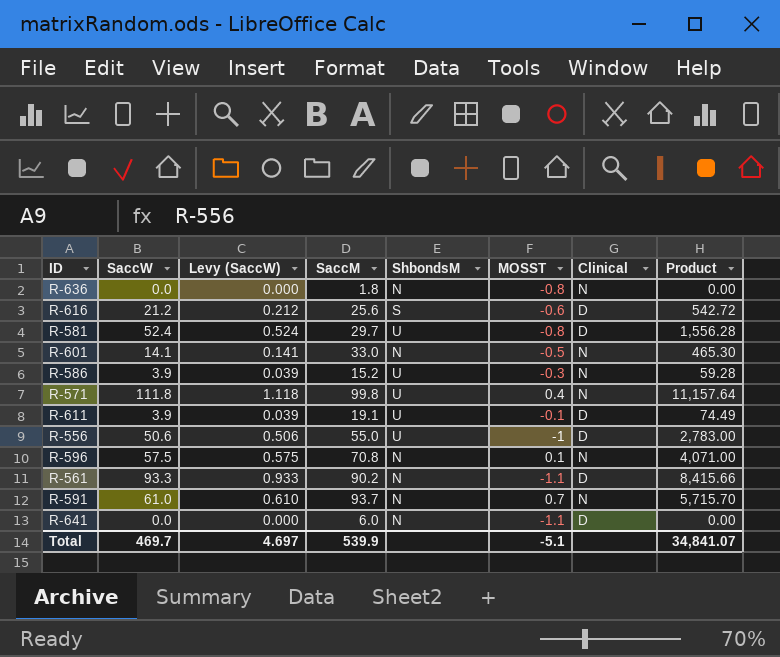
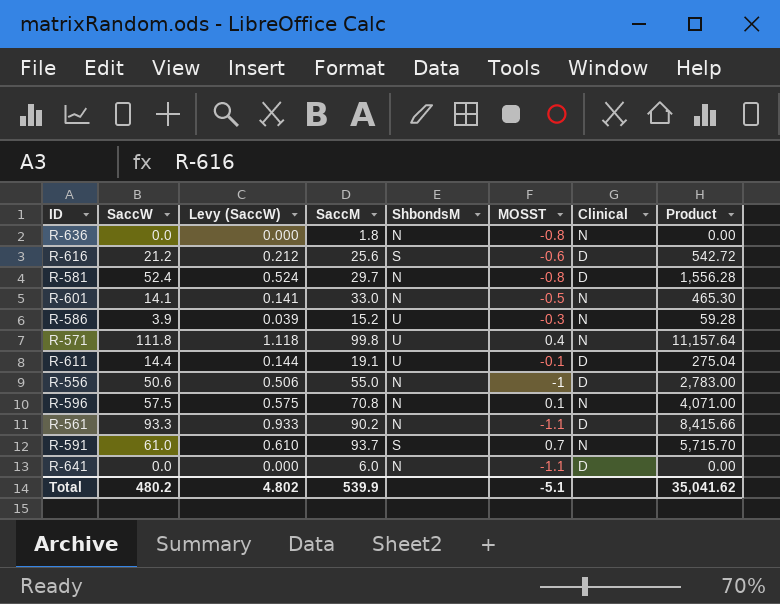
R-581 | ShbondsM: U -> N
R-611 | SaccW: 3.9 -> 14.4
R-611 | Levy (SaccW): 0.039 -> 0.144
R-611 | Product: 74.49 -> 275.04
R-556 | ShbondsM: U -> N
R-591 | ShbondsM: N -> S
Total | SaccW: 469.7 -> 480.2
Total | Levy (SaccW): 4.697 -> 4.802
Total | Product: 34,841.07 -> 35,041.62

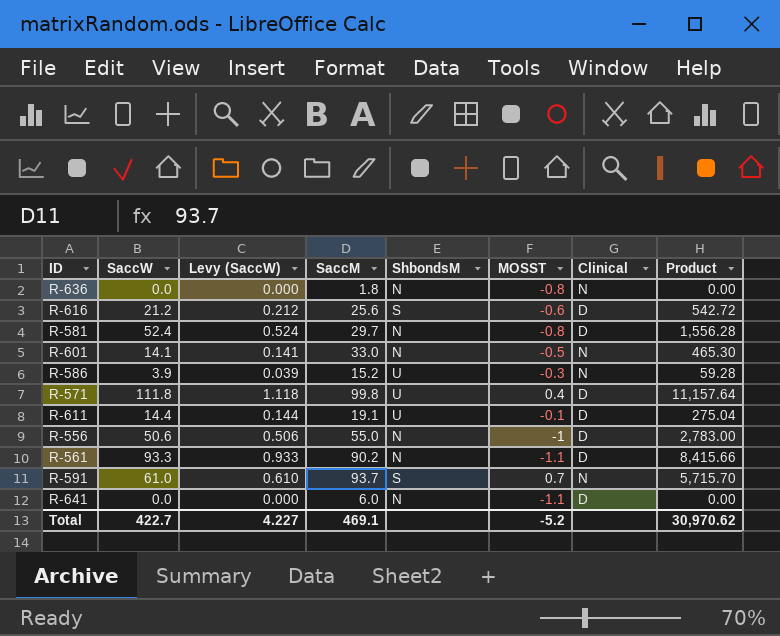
row R-596: 57.5 | 0.575 | 70.8 | N | 0.1 | N | 4,071.00 -> none
R-571 | Clinical: N -> D
Total | SaccW: 480.2 -> 422.7
Total | Levy (SaccW): 4.802 -> 4.227
Total | SaccM: 539.9 -> 469.1
Total | MOSST: -5.1 -> -5.2
Total | Product: 35,041.62 -> 30,970.62

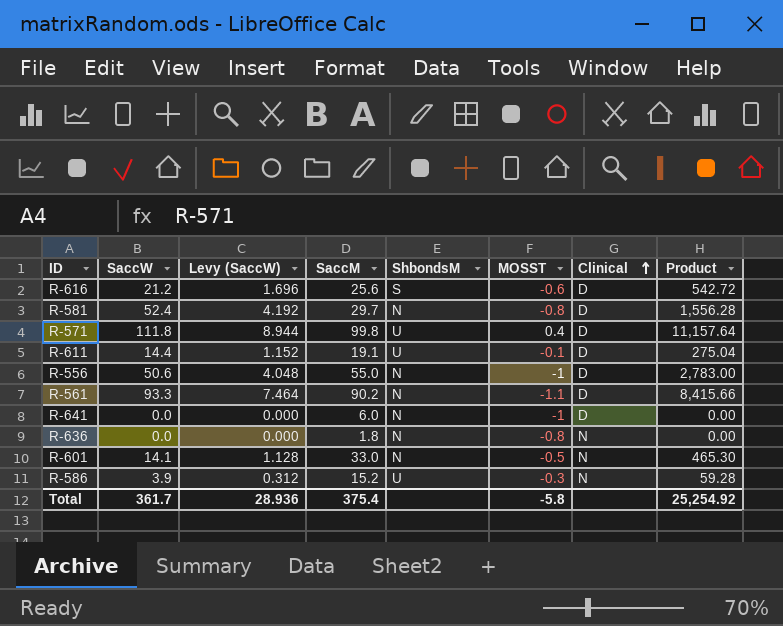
row order: none -> Clinical ascending
column Levy (SaccW) | formula: [SaccW] * 0.01 -> [SaccW] * 0.08
row R-591: 61.0 | 0.610 | 93.7 | S | 0.7 | N | 5,715.70 -> none
R-641 | MOSST: -1.1 -> -1
Total | SaccW: 422.7 -> 361.7
Total | Levy (SaccW): 4.227 -> 28.936
Total | SaccM: 469.1 -> 375.4
Total | MOSST: -5.2 -> -5.8
Total | Product: 30,970.62 -> 25,254.92

